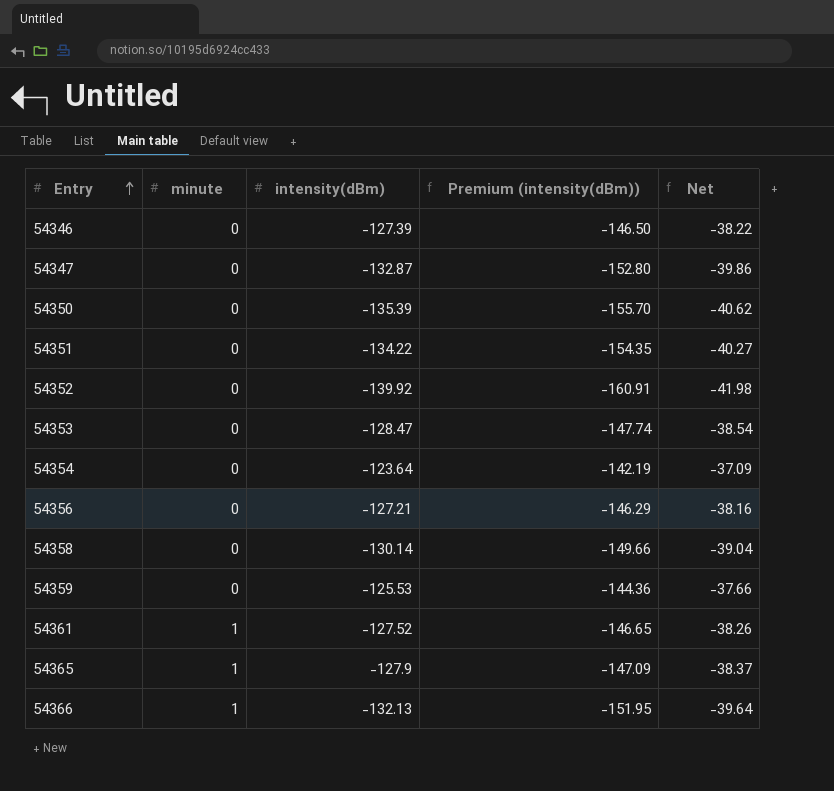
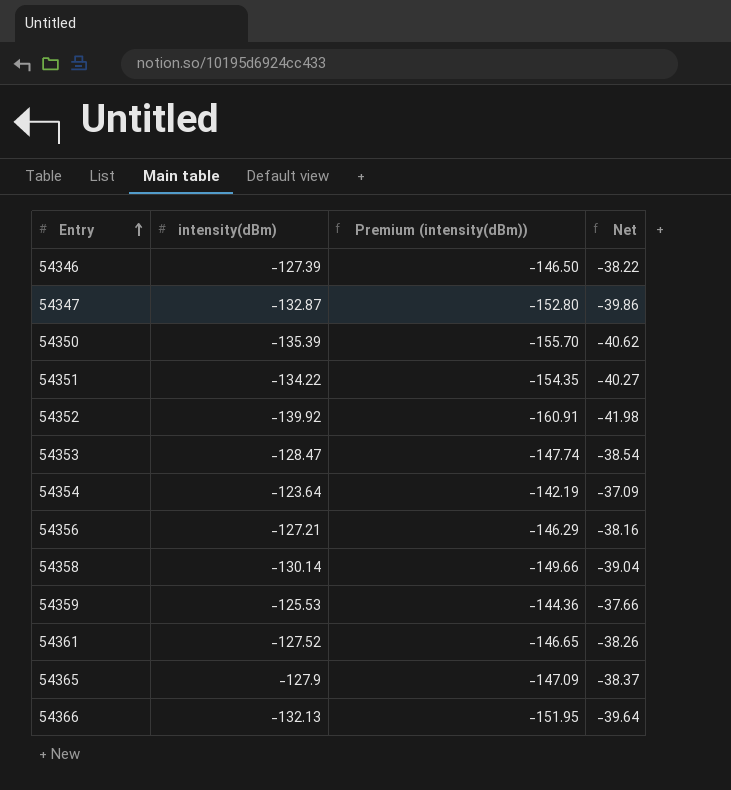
column minute | position: 2 -> none

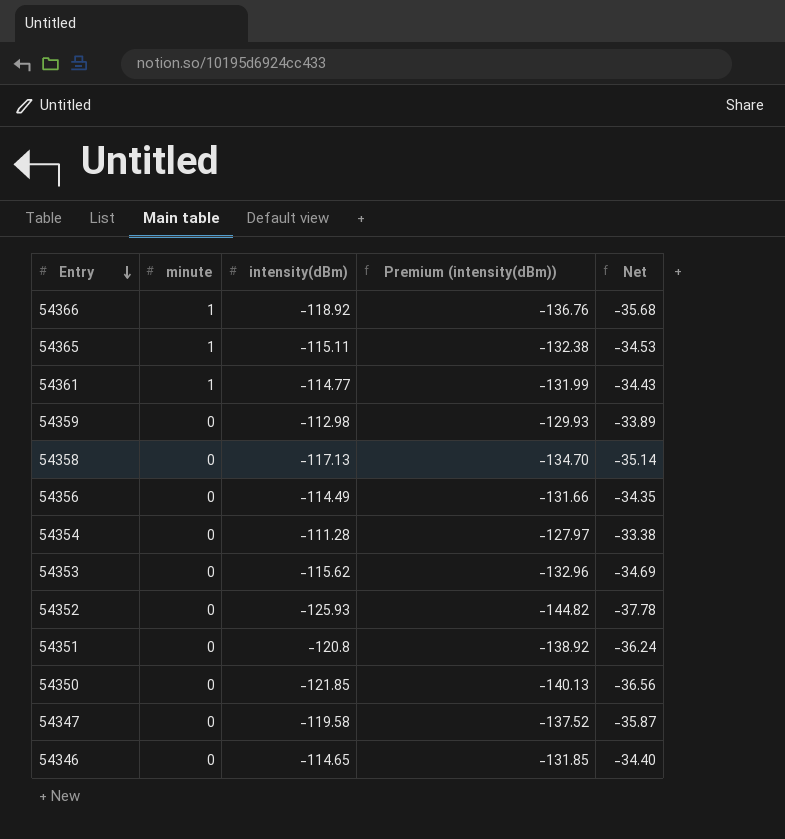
row order: Entry ascending -> Entry descending
column minute | position: none -> 2
54366 | intensity(dBm): -132.13 -> -118.92
54366 | Premium (intensity(dBm)): -151.95 -> -136.76
54366 | Net: -39.64 -> -35.68
54365 | intensity(dBm): -127.9 -> -115.11
54365 | Premium (intensity(dBm)): -147.09 -> -132.38
54365 | Net: -38.37 -> -34.53
54361 | intensity(dBm): -127.52 -> -114.77
54361 | Premium (intensity(dBm)): -146.65 -> -131.99
54361 | Net: -38.26 -> -34.43
54359 | intensity(dBm): -125.53 -> -112.98
54359 | Premium (intensity(dBm)): -144.36 -> -129.93
54359 | Net: -37.66 -> -33.89
54358 | intensity(dBm): -130.14 -> -117.13
54358 | Premium (intensity(dBm)): -149.66 -> -134.70
54358 | Net: -39.04 -> -35.14
54356 | intensity(dBm): -127.21 -> -114.49
54356 | Premium (intensity(dBm)): -146.29 -> -131.66
54356 | Net: -38.16 -> -34.35
54354 | intensity(dBm): -123.64 -> -111.28
54354 | Premium (intensity(dBm)): -142.19 -> -127.97
54354 | Net: -37.09 -> -33.38
54353 | intensity(dBm): -128.47 -> -115.62
54353 | Premium (intensity(dBm)): -147.74 -> -132.96
54353 | Net: -38.54 -> -34.69
54352 | intensity(dBm): -139.92 -> -125.93
54352 | Premium (intensity(dBm)): -160.91 -> -144.82
54352 | Net: -41.98 -> -37.78
54351 | intensity(dBm): -134.22 -> -120.8
54351 | Premium (intensity(dBm)): -154.35 -> -138.92
54351 | Net: -40.27 -> -36.24
54350 | intensity(dBm): -135.39 -> -121.85
54350 | Premium (intensity(dBm)): -155.70 -> -140.13
54350 | Net: -40.62 -> -36.56
54347 | intensity(dBm): -132.87 -> -119.58
54347 | Premium (intensity(dBm)): -152.80 -> -137.52
54347 | Net: -39.86 -> -35.87
54346 | intensity(dBm): -127.39 -> -114.65
54346 | Premium (intensity(dBm)): -146.50 -> -131.85
54346 | Net: -38.22 -> -34.40

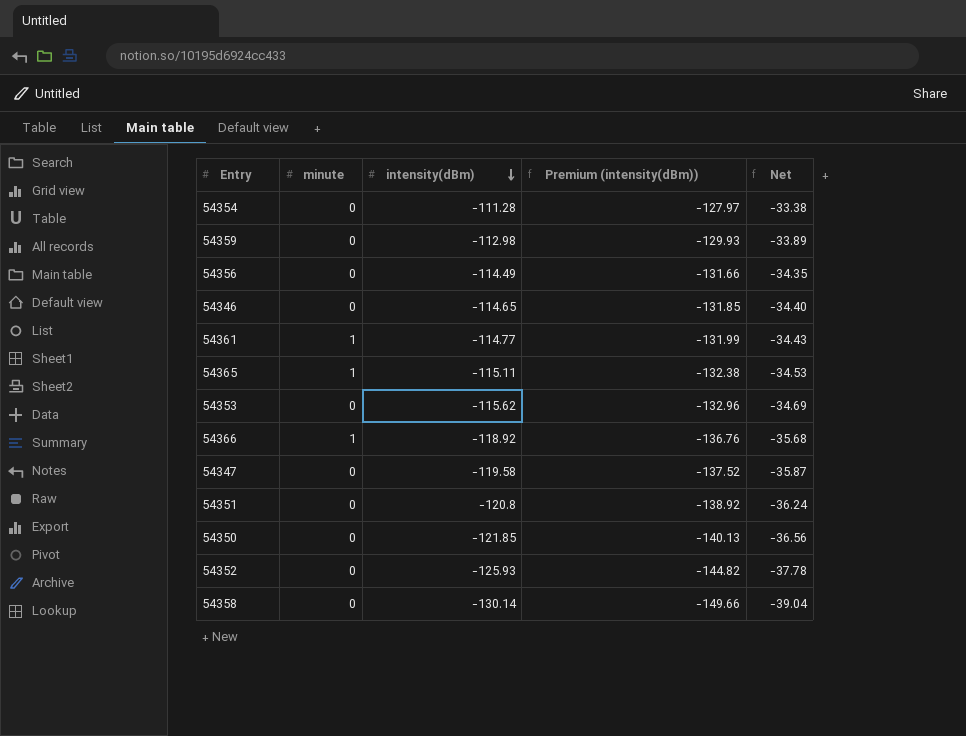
row order: Entry descending -> intensity(dBm) descending
54358 | intensity(dBm): -117.13 -> -130.14
54358 | Premium (intensity(dBm)): -134.70 -> -149.66
54358 | Net: -35.14 -> -39.04

